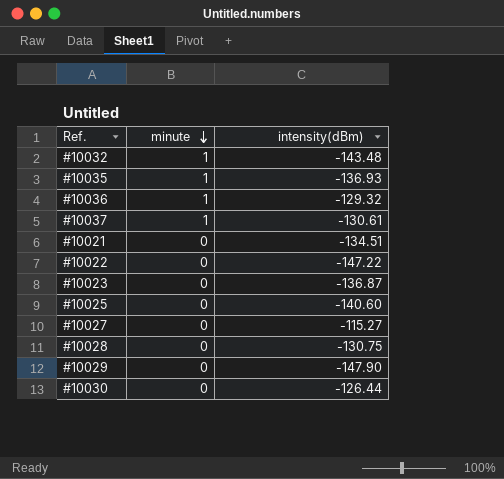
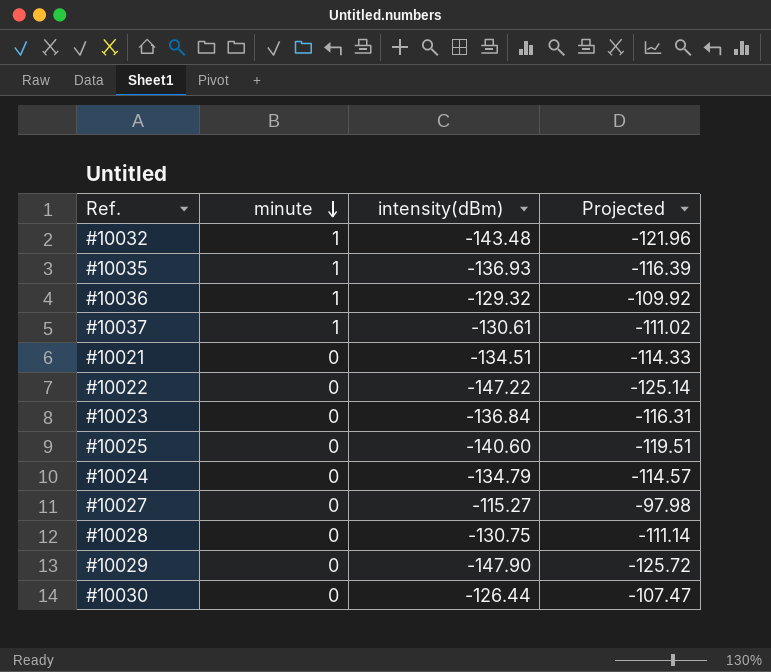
column Projected | formula: none -> [intensity(dBm)] * 0.85
#10023 | intensity(dBm): -136.87 -> -136.84
row #10024: none -> 0 | -134.79 | -114.57

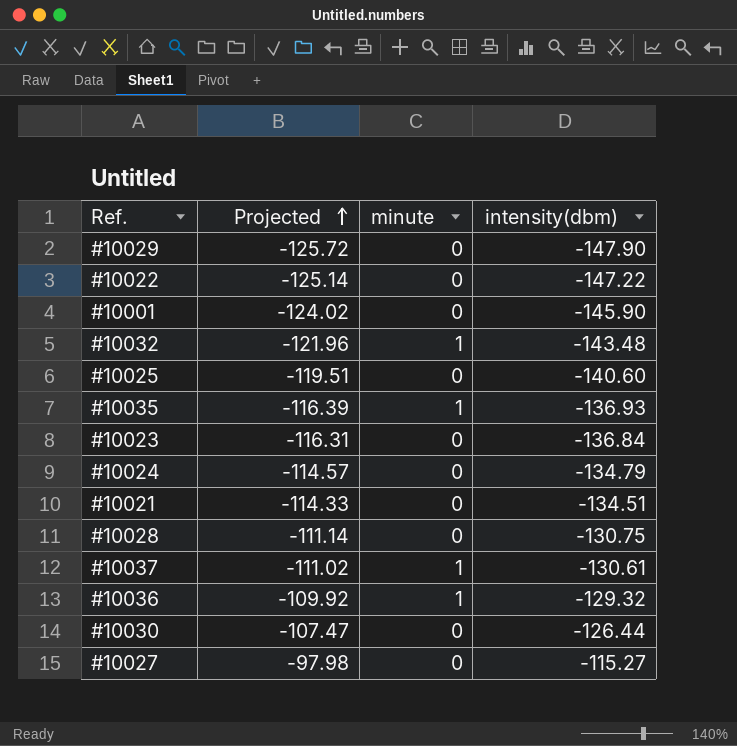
row order: minute descending -> Projected ascending
column Projected | position: 4 -> 2
column name: intensity(dBm) -> intensity(dbm)
row #10001: none -> -124.02 | 0 | -145.90

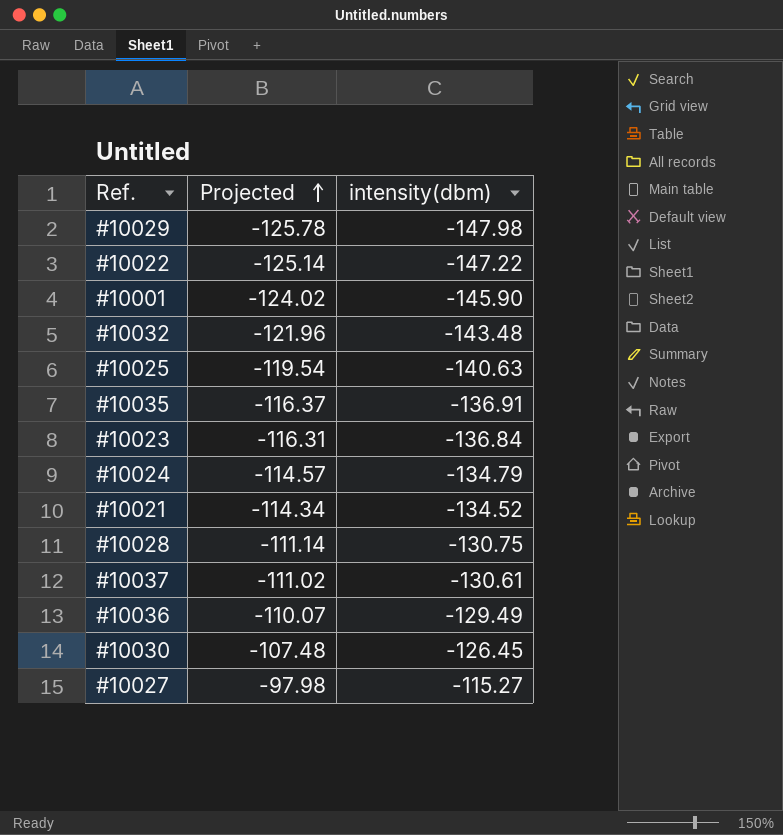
column minute | position: 3 -> none
#10029 | Projected: -125.72 -> -125.78
#10029 | intensity(dbm): -147.90 -> -147.98
#10025 | Projected: -119.51 -> -119.54
#10025 | intensity(dbm): -140.60 -> -140.63
#10035 | Projected: -116.39 -> -116.37
#10035 | intensity(dbm): -136.93 -> -136.91
#10021 | Projected: -114.33 -> -114.34
#10021 | intensity(dbm): -134.51 -> -134.52
#10036 | Projected: -109.92 -> -110.07
#10036 | intensity(dbm): -129.32 -> -129.49
#10030 | Projected: -107.47 -> -107.48
#10030 | intensity(dbm): -126.44 -> -126.45

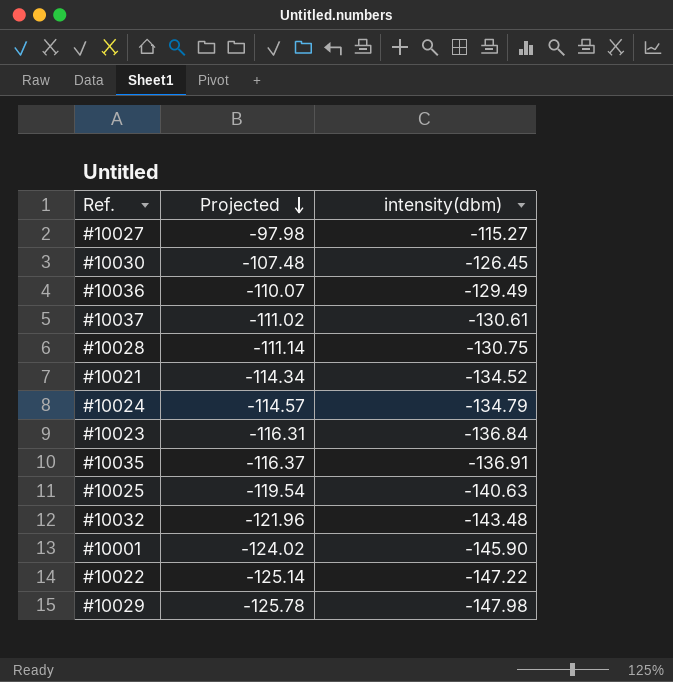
row order: Projected ascending -> Projected descending

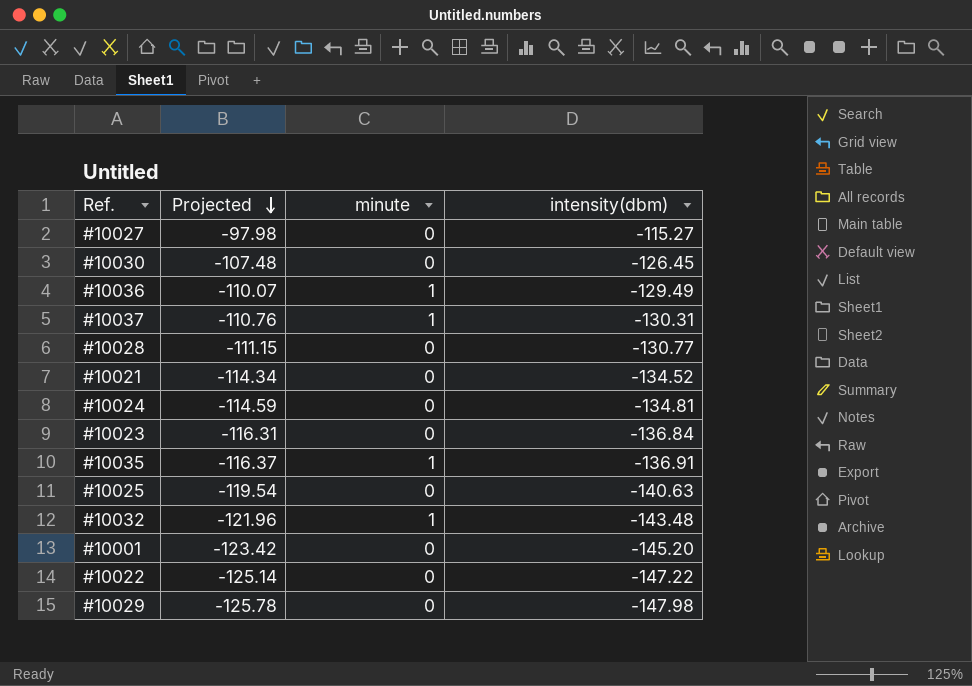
column minute | position: none -> 3
#10037 | Projected: -111.02 -> -110.76
#10037 | intensity(dbm): -130.61 -> -130.31
#10028 | Projected: -111.14 -> -111.15
#10028 | intensity(dbm): -130.75 -> -130.77
#10024 | Projected: -114.57 -> -114.59
#10024 | intensity(dbm): -134.79 -> -134.81
#10001 | Projected: -124.02 -> -123.42
#10001 | intensity(dbm): -145.90 -> -145.20

